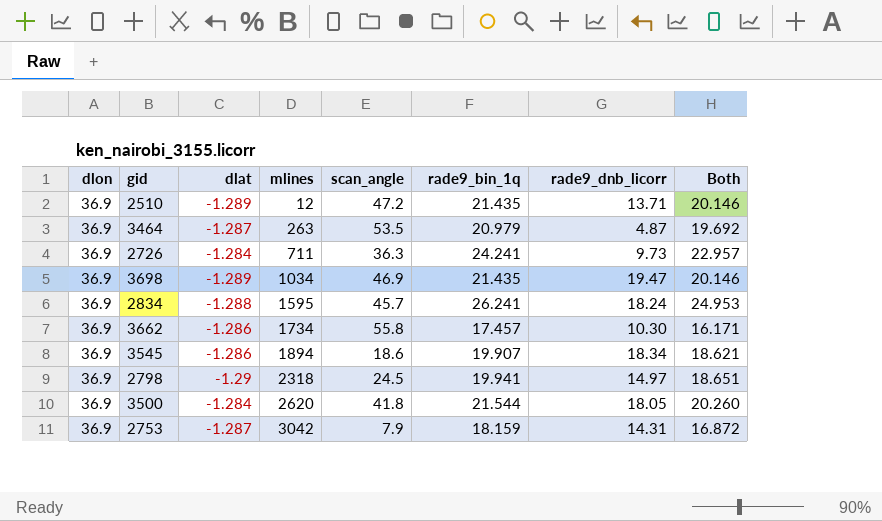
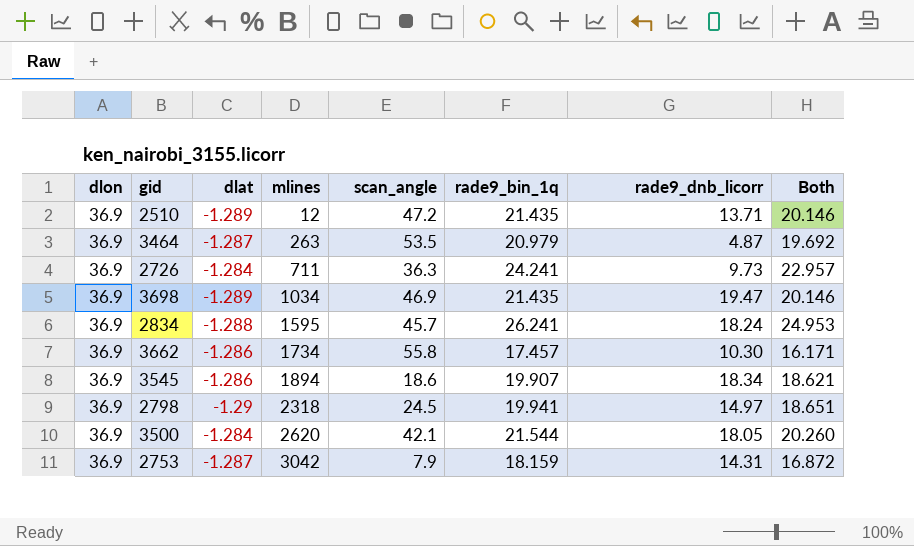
3500 | scan_angle: 41.8 -> 42.1

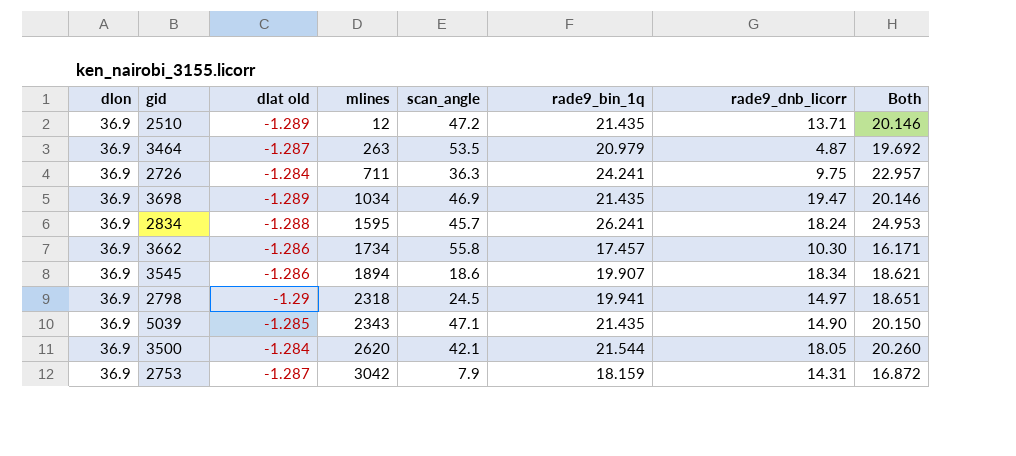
column name: dlat -> dlat old
2726 | rade9_dnb_licorr: 9.73 -> 9.75
row 5039: none -> 36.9 | -1.285 | 2343 | 47.1 | 21.435 | 14.90 | 20.150

